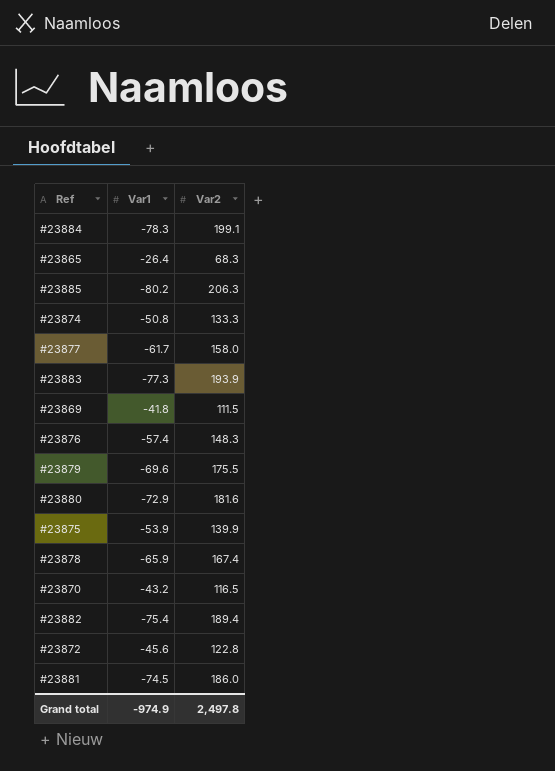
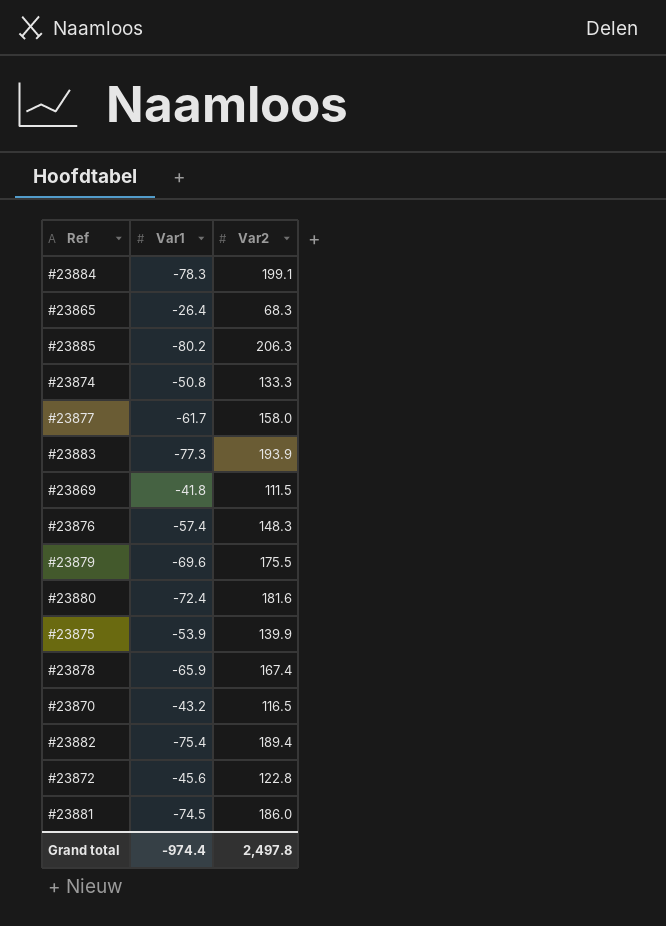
#23880 | Var1: -72.9 -> -72.4
Grand total | Var1: -974.9 -> -974.4

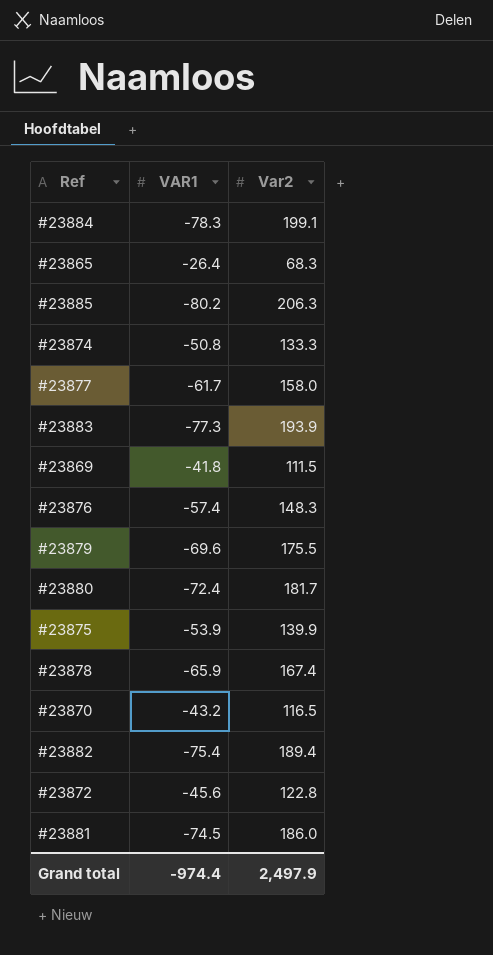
column name: Var1 -> VAR1
#23880 | Var2: 181.6 -> 181.7
Grand total | Var2: 2,497.8 -> 2,497.9

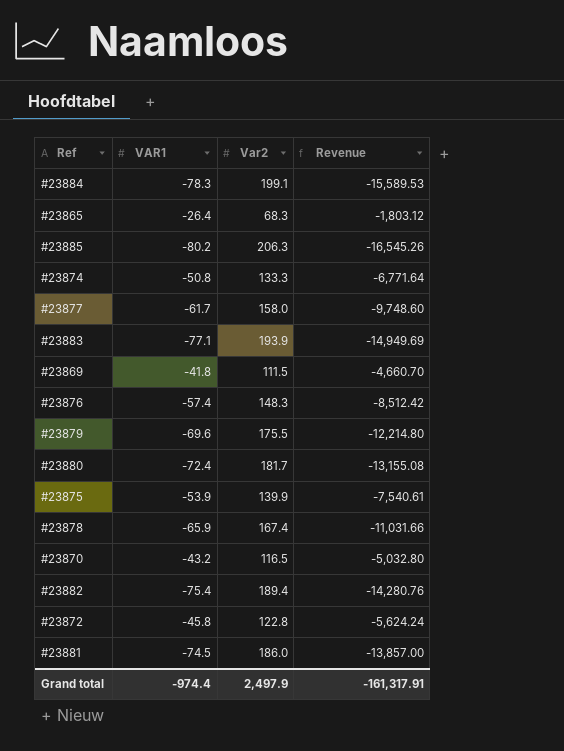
column Revenue | formula: none -> [VAR1] * [Var2]
#23883 | VAR1: -77.3 -> -77.1
#23872 | VAR1: -45.6 -> -45.8

